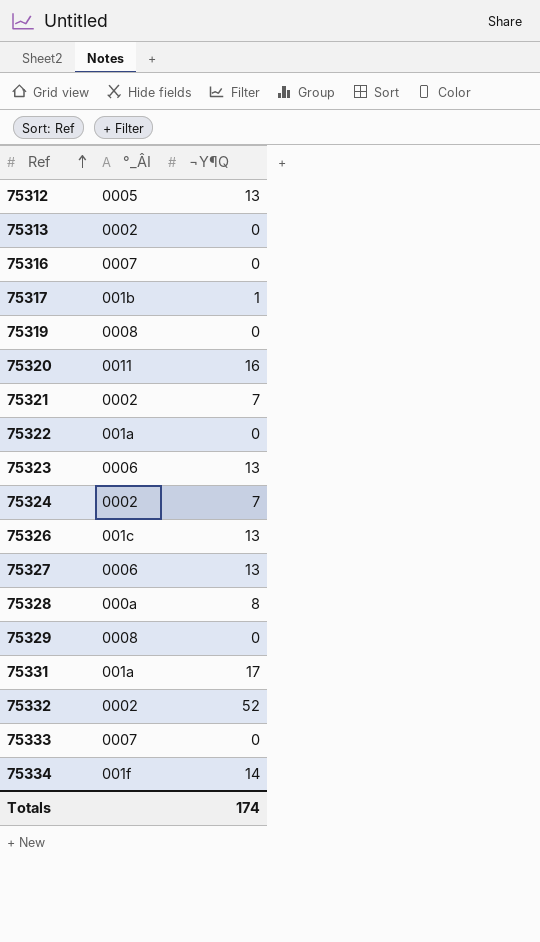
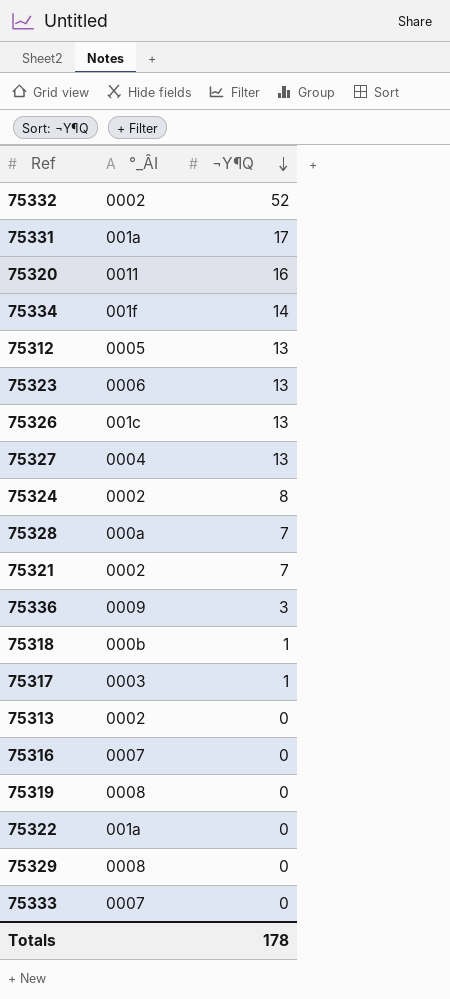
row order: Ref ascending -> ¬Y¶Q descending
75327 | °_ÂI: 0006 -> 0004
75324 | ¬Y¶Q: 7 -> 8
75328 | ¬Y¶Q: 8 -> 7
row 75336: none -> 0009 | 3
row 75318: none -> 000b | 1
75317 | °_ÂI: 001b -> 0003
Totals | ¬Y¶Q: 174 -> 178

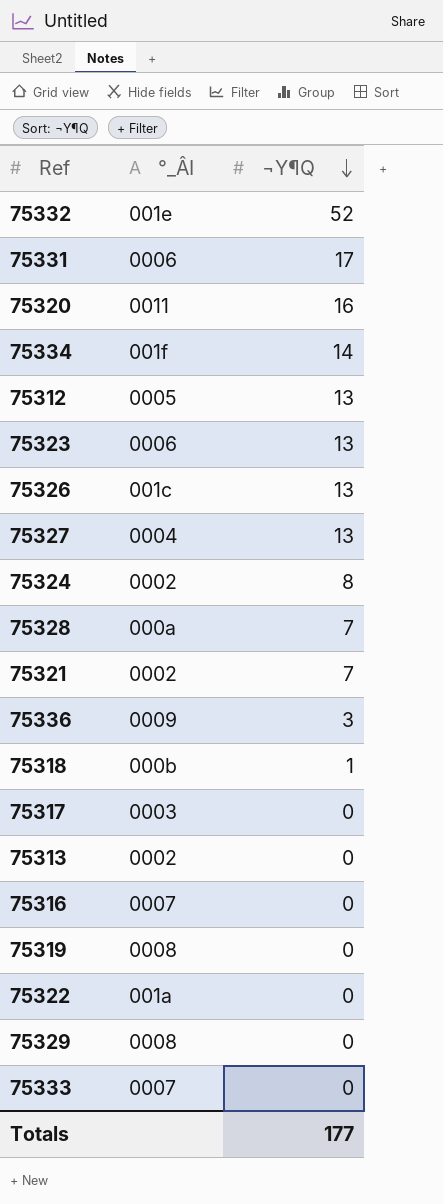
75332 | °_ÂI: 0002 -> 001e
75331 | °_ÂI: 001a -> 0006
75317 | ¬Y¶Q: 1 -> 0
Totals | ¬Y¶Q: 178 -> 177

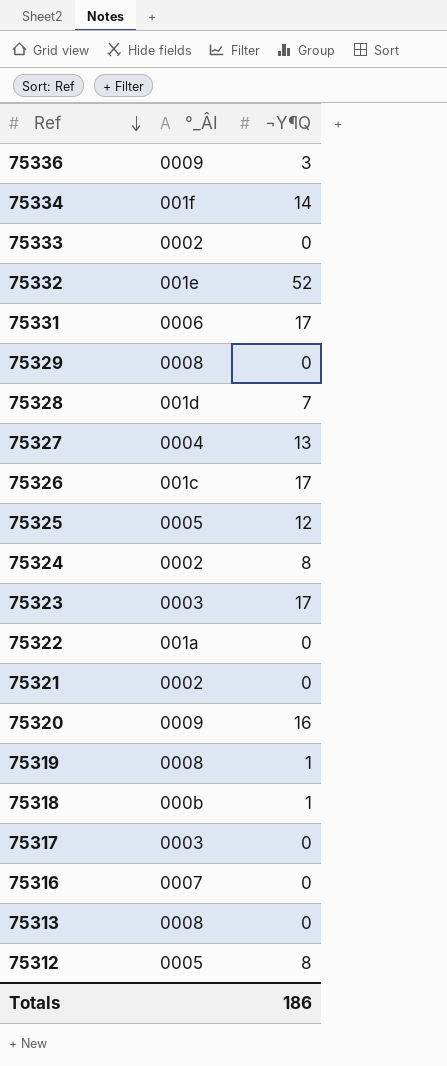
row order: ¬Y¶Q descending -> Ref descending
75333 | °_ÂI: 0007 -> 0002
75328 | °_ÂI: 000a -> 001d
75326 | ¬Y¶Q: 13 -> 17
row 75325: none -> 0005 | 12
75323 | °_ÂI: 0006 -> 0003
75323 | ¬Y¶Q: 13 -> 17
75321 | ¬Y¶Q: 7 -> 0
75320 | °_ÂI: 0011 -> 0009
75319 | ¬Y¶Q: 0 -> 1
75313 | °_ÂI: 0002 -> 0008
75312 | ¬Y¶Q: 13 -> 8
Totals | ¬Y¶Q: 177 -> 186

